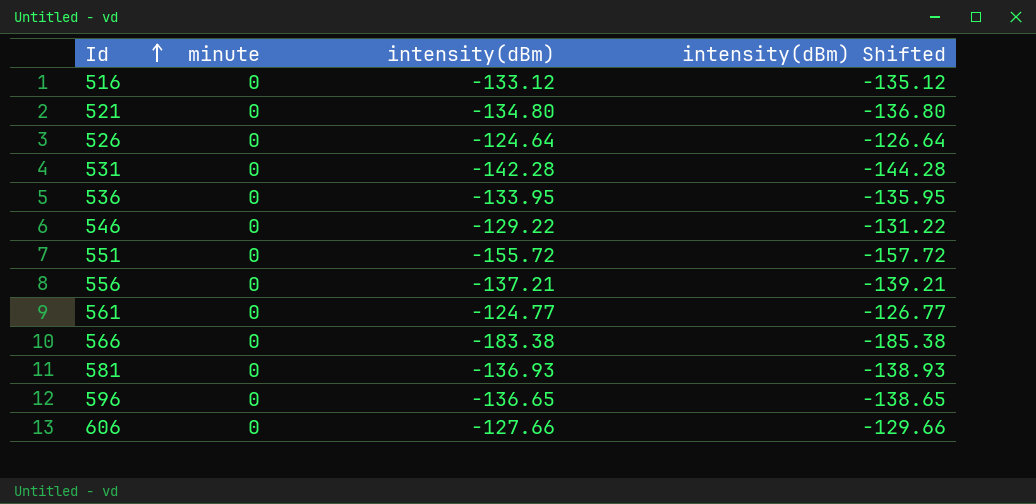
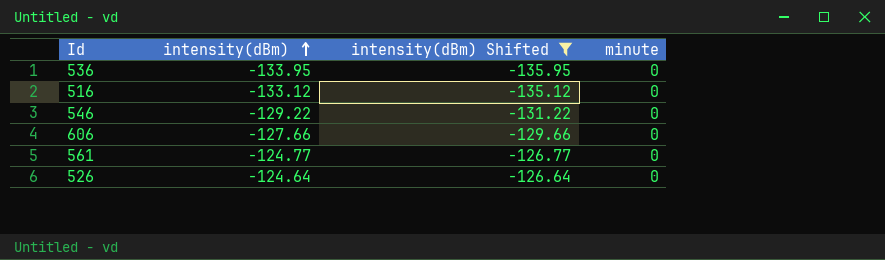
filter: none -> intensity(dBm) Shifted >= -135.95
row order: Id ascending -> intensity(dBm) ascending
column minute | position: 2 -> 4

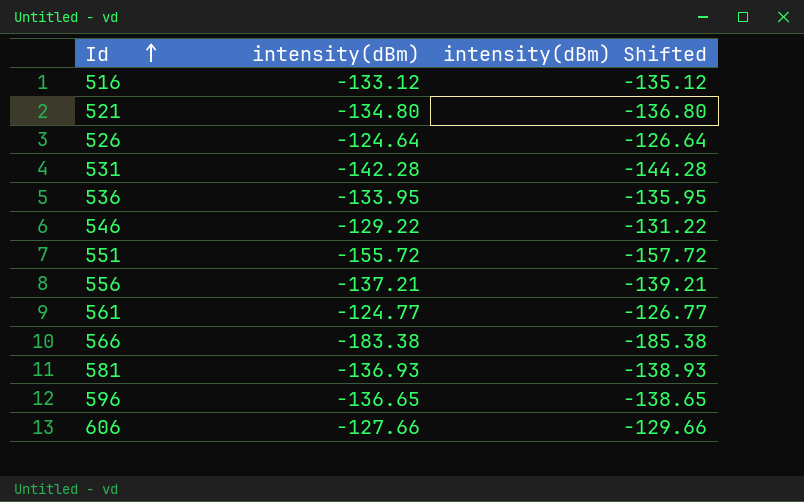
filter: intensity(dBm) Shifted >= -135.95 -> none
row order: intensity(dBm) ascending -> Id ascending
column minute | position: 4 -> none

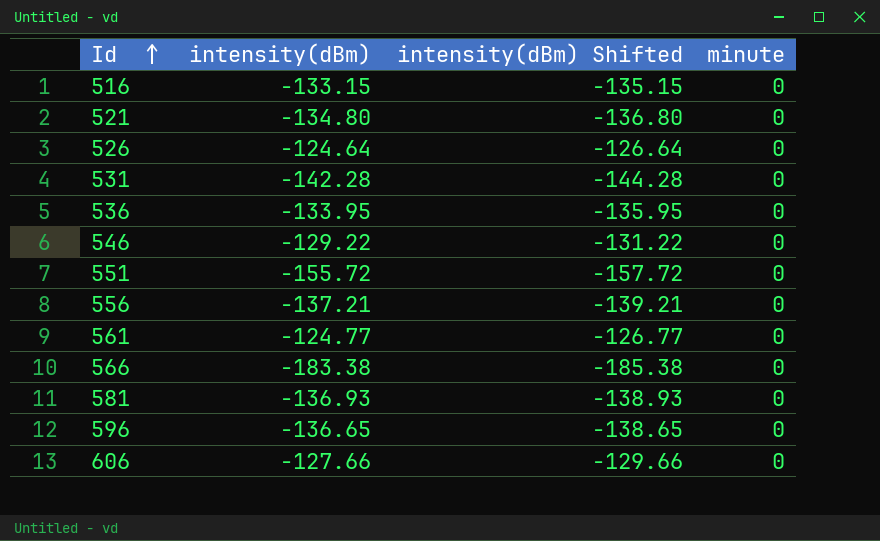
column minute | position: none -> 4
516 | intensity(dBm): -133.12 -> -133.15
516 | intensity(dBm) Shifted: -135.12 -> -135.15

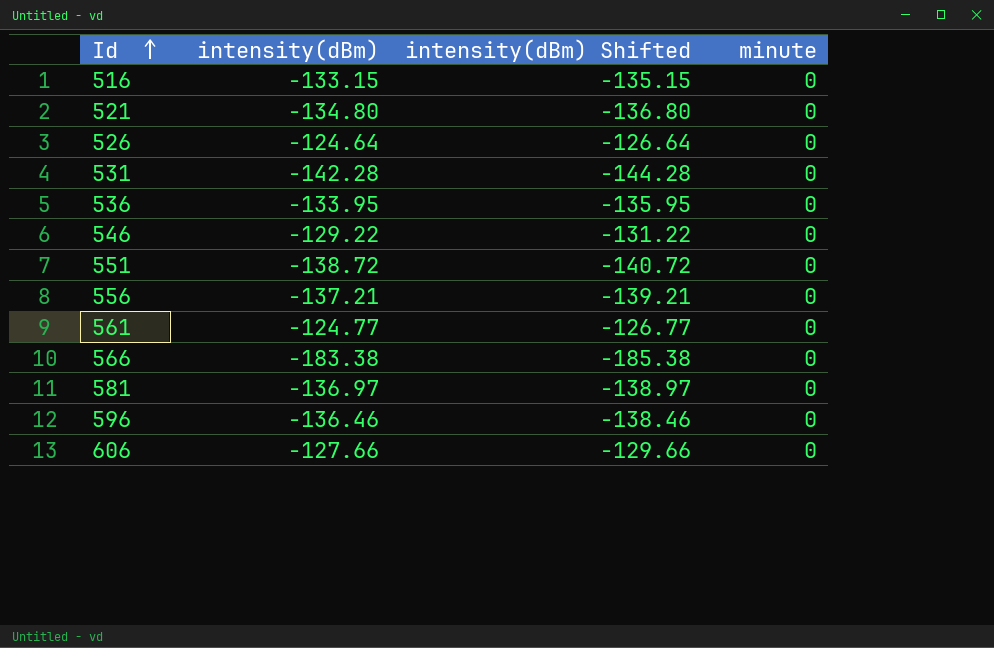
551 | intensity(dBm): -155.72 -> -138.72
551 | intensity(dBm) Shifted: -157.72 -> -140.72
581 | intensity(dBm): -136.93 -> -136.97
581 | intensity(dBm) Shifted: -138.93 -> -138.97
596 | intensity(dBm): -136.65 -> -136.46
596 | intensity(dBm) Shifted: -138.65 -> -138.46

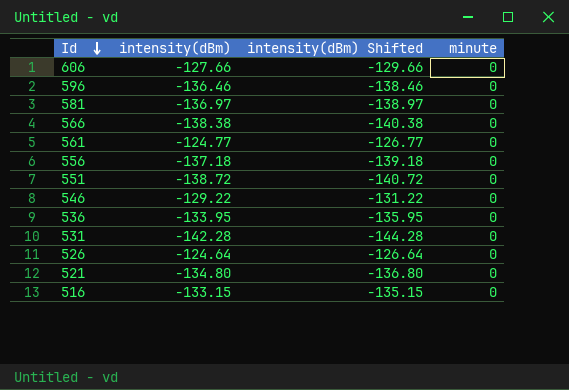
row order: Id ascending -> Id descending
566 | intensity(dBm): -183.38 -> -138.38
566 | intensity(dBm) Shifted: -185.38 -> -140.38
556 | intensity(dBm): -137.21 -> -137.18
556 | intensity(dBm) Shifted: -139.21 -> -139.18

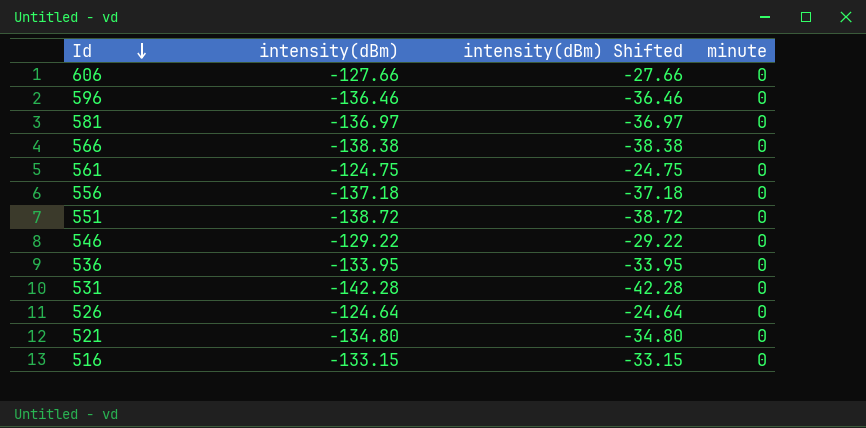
column intensity(dBm) Shifted | formula: [intensity(dBm)] - 2 -> [intensity(dBm)] + 100
561 | intensity(dBm): -124.77 -> -124.75

